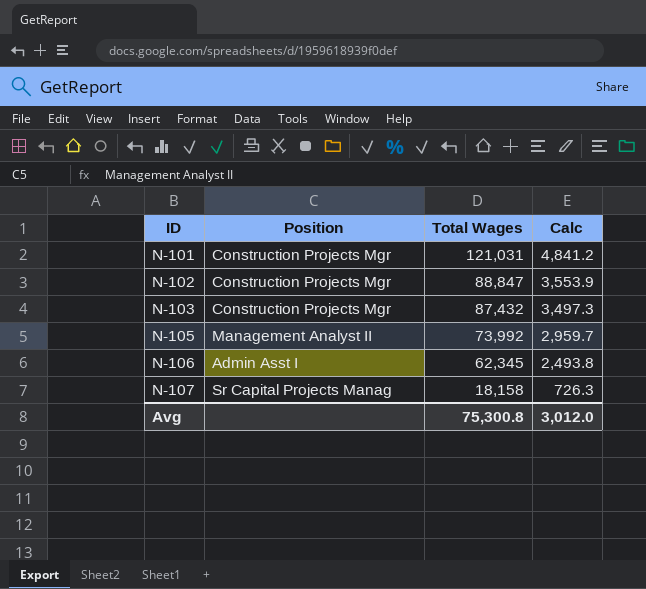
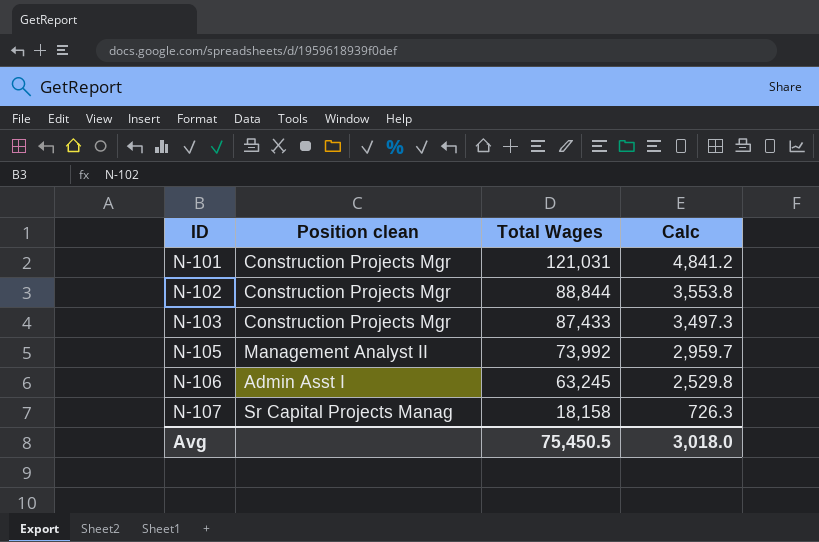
column name: Position -> Position clean
N-102 | Total Wages: 88,847 -> 88,844
N-102 | Calc: 3,553.9 -> 3,553.8
N-103 | Total Wages: 87,432 -> 87,433
N-106 | Total Wages: 62,345 -> 63,245
N-106 | Calc: 2,493.8 -> 2,529.8
Avg | Total Wages: 75,300.8 -> 75,450.5
Avg | Calc: 3,012.0 -> 3,018.0

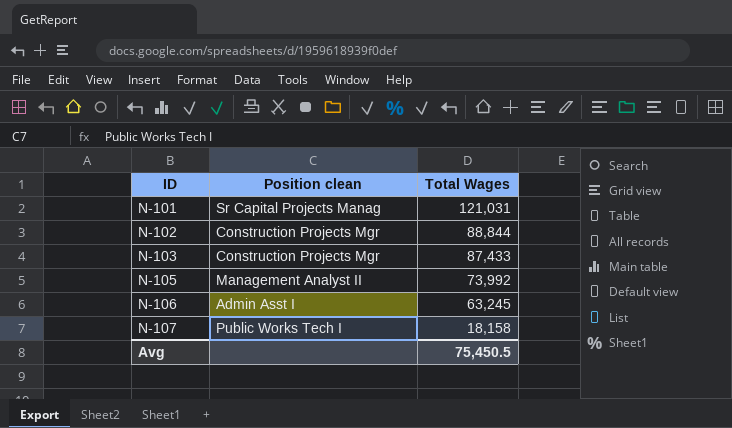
column Calc | formula: [Total Wages] * 0.04 -> none
N-101 | Position clean: Construction Projects Mgr -> Sr Capital Projects Manag
N-107 | Position clean: Sr Capital Projects Manag -> Public Works Tech I

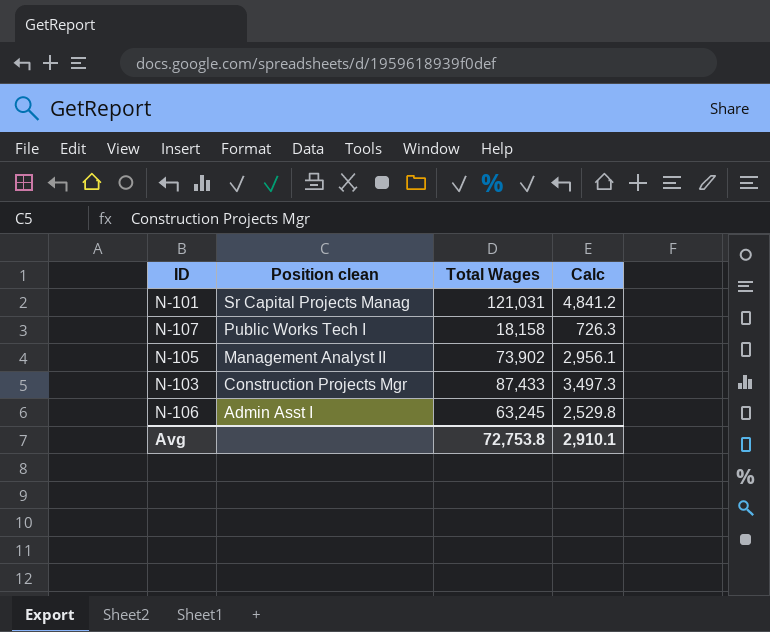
row order: ID ascending -> Position clean descending
column Calc | formula: none -> [Total Wages] * 0.04
row N-102: Construction Projects Mgr | 88,844 -> none
N-105 | Total Wages: 73,992 -> 73,902
Avg | Total Wages: 75,450.5 -> 72,753.8

